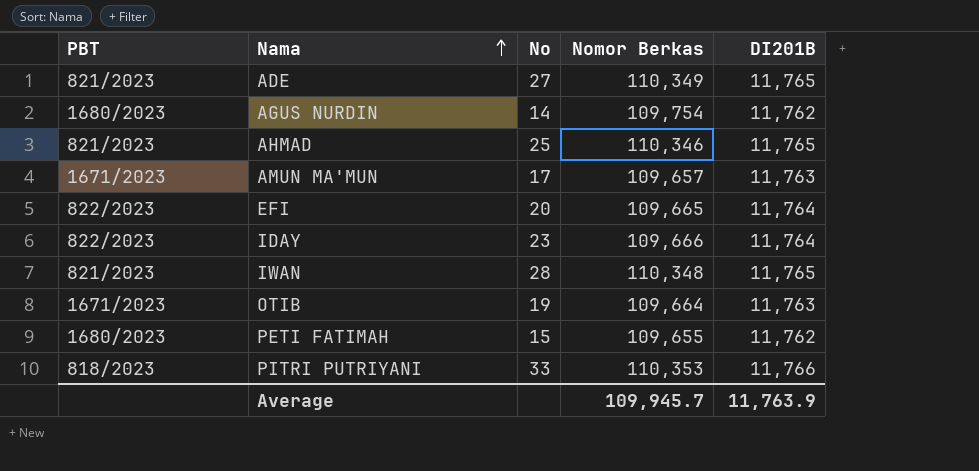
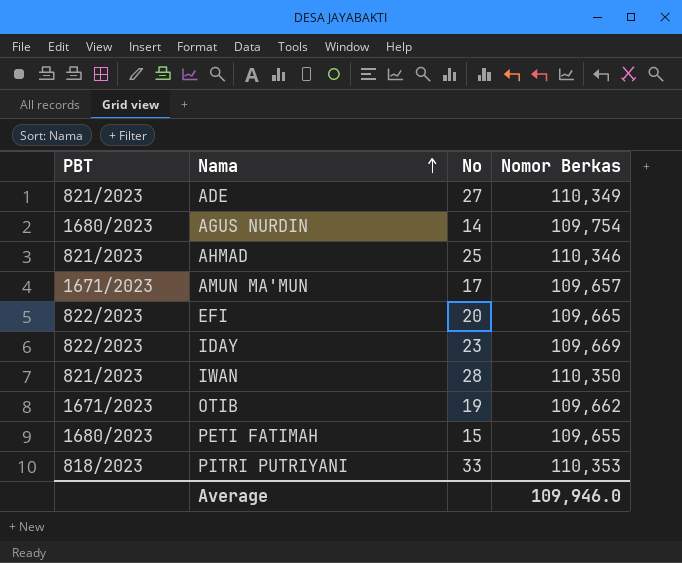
column DI201B | position: 5 -> none
IDAY | Nomor Berkas: 109,666 -> 109,669
IWAN | Nomor Berkas: 110,348 -> 110,350
OTIB | Nomor Berkas: 109,664 -> 109,662
Average | Nomor Berkas: 109,945.7 -> 109,946.0

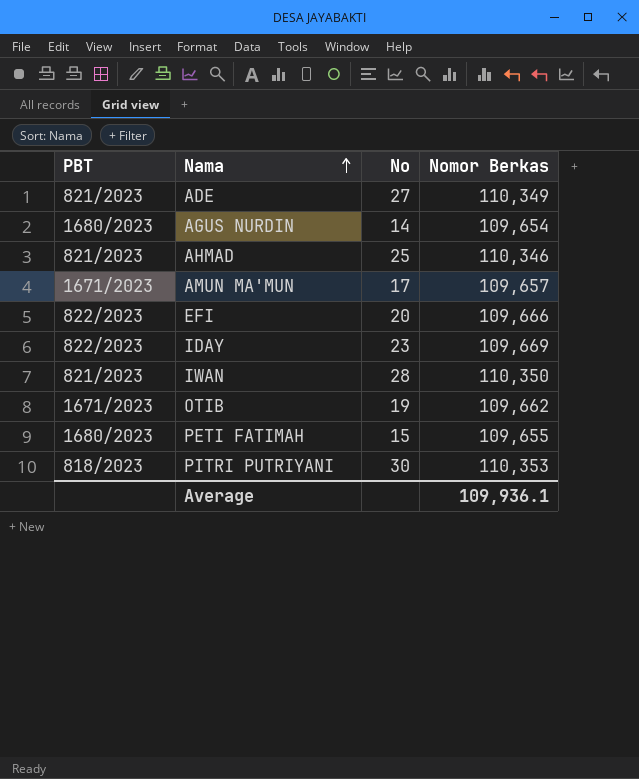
AGUS NURDIN | Nomor Berkas: 109,754 -> 109,654
EFI | Nomor Berkas: 109,665 -> 109,666
PITRI PUTRIYANI | No: 33 -> 30
Average | Nomor Berkas: 109,946.0 -> 109,936.1

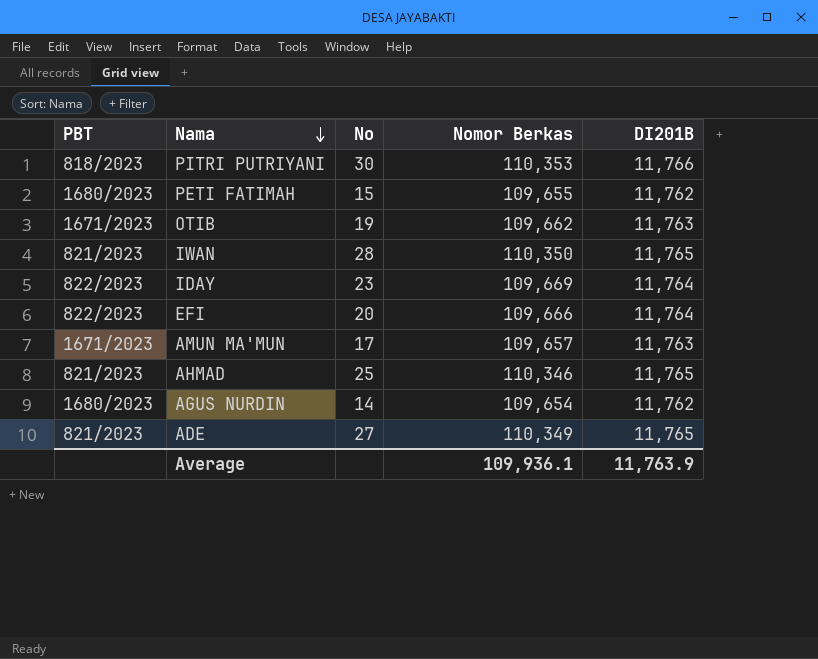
row order: Nama ascending -> Nama descending
column DI201B | position: none -> 5

